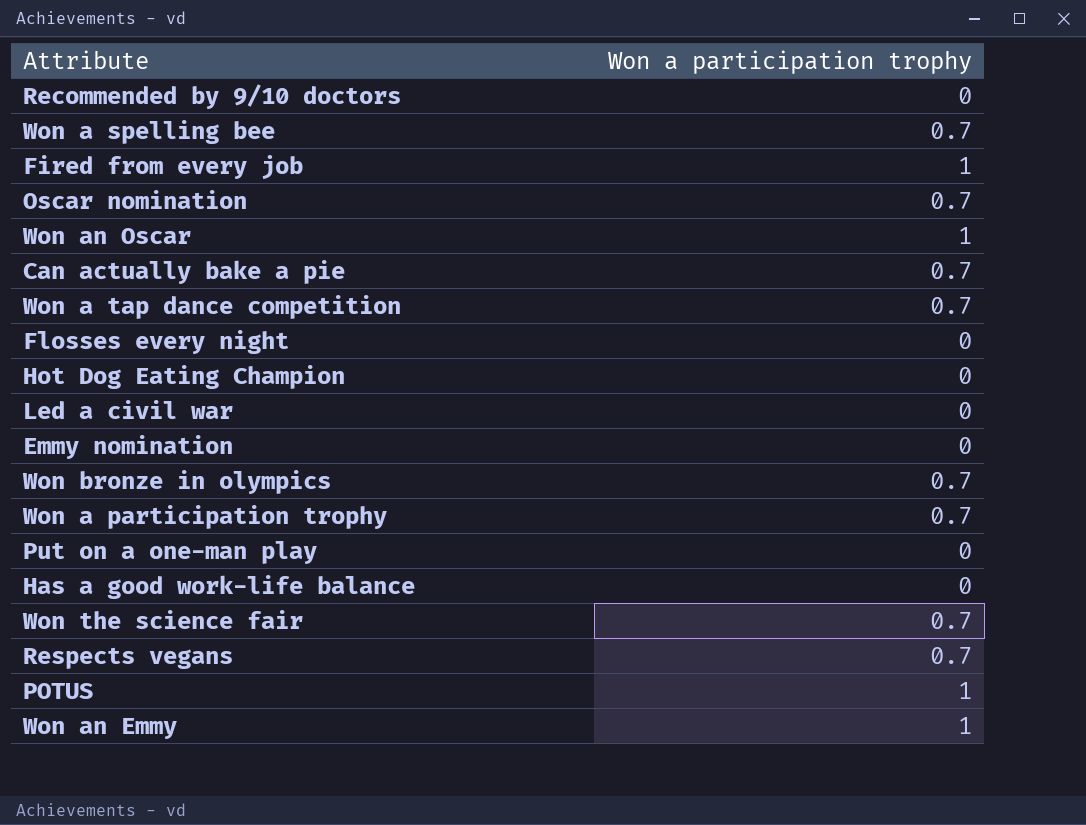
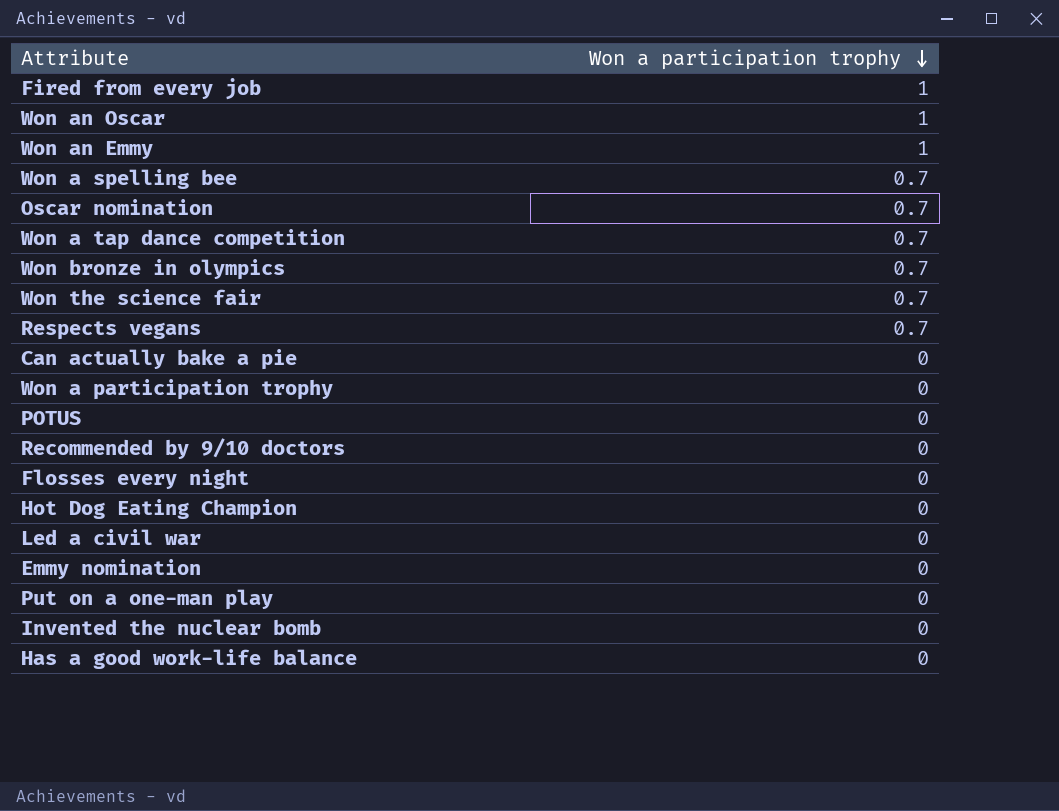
row order: none -> Won a participation trophy descending
Can actually bake a pie | Won a participation trophy: 0.7 -> 0
Won a participation trophy | Won a participation trophy: 0.7 -> 0
POTUS | Won a participation trophy: 1 -> 0
row Invented the nuclear bomb: none -> 0

